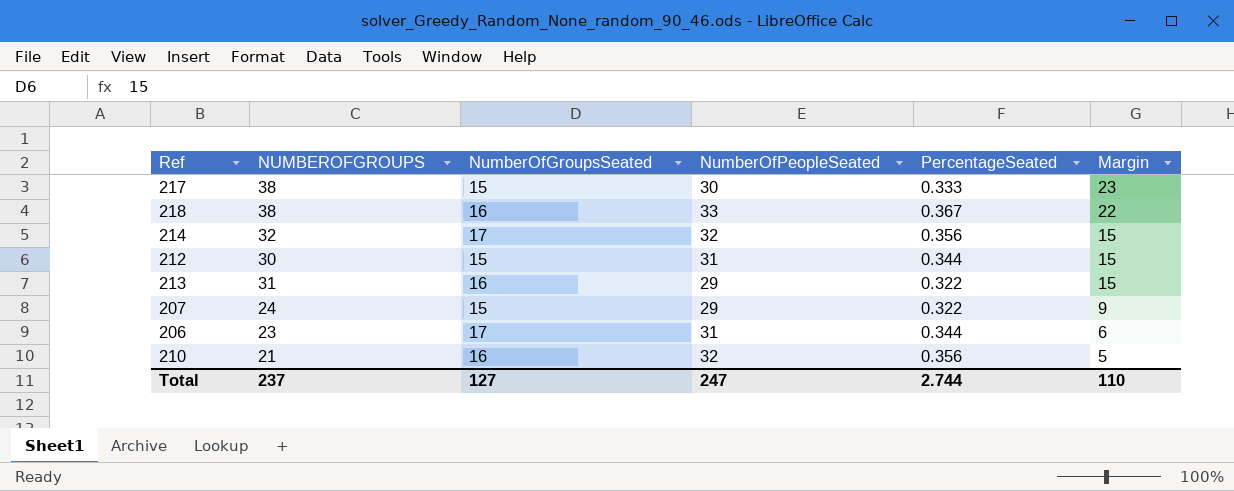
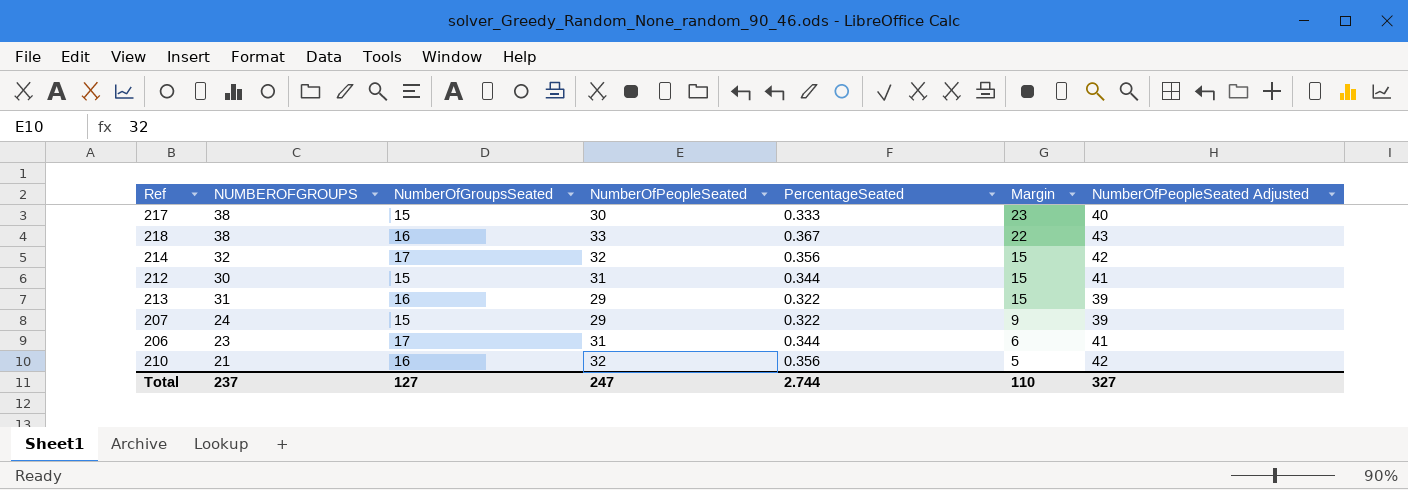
column NumberOfPeopleSeated Adjusted | formula: none -> [NumberOfPeopleSeated] + 10

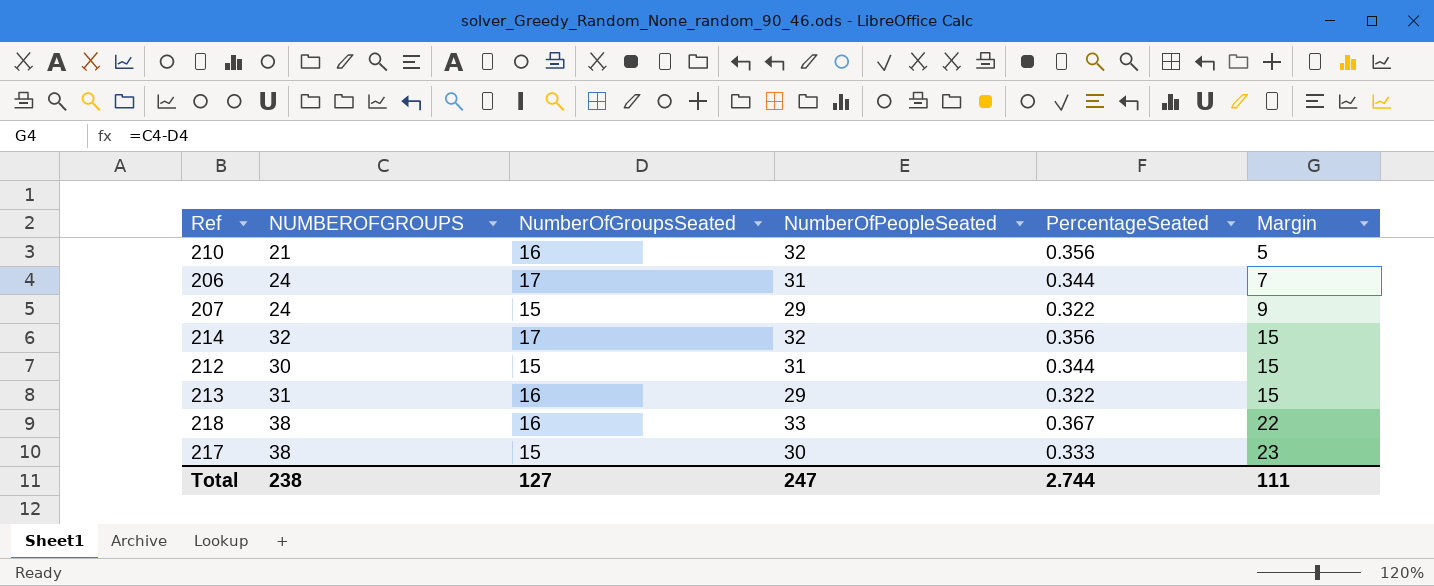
row order: Margin descending -> Margin ascending
column NumberOfPeopleSeated Adjusted | formula: [NumberOfPeopleSeated] + 10 -> none
206 | NUMBEROFGROUPS: 23 -> 24
206 | Margin: 6 -> 7
Total | NUMBEROFGROUPS: 237 -> 238
Total | Margin: 110 -> 111

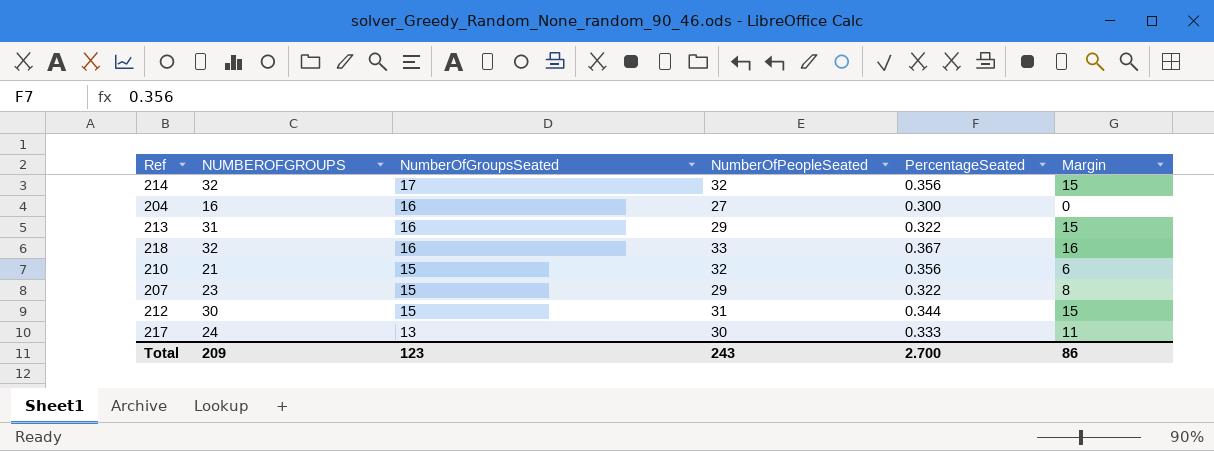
row order: Margin ascending -> NumberOfGroupsSeated descending
row 206: 24 | 17 | 31 | 0.344 | 7 -> none
row 204: none -> 16 | 16 | 27 | 0.300 | 0
218 | NUMBEROFGROUPS: 38 -> 32
218 | Margin: 22 -> 16
210 | NumberOfGroupsSeated: 16 -> 15
210 | Margin: 5 -> 6
207 | NUMBEROFGROUPS: 24 -> 23
207 | Margin: 9 -> 8
217 | NUMBEROFGROUPS: 38 -> 24
217 | NumberOfGroupsSeated: 15 -> 13
217 | Margin: 23 -> 11
Total | NUMBEROFGROUPS: 238 -> 209
Total | NumberOfGroupsSeated: 127 -> 123
Total | NumberOfPeopleSeated: 247 -> 243
Total | PercentageSeated: 2.744 -> 2.700
Total | Margin: 111 -> 86

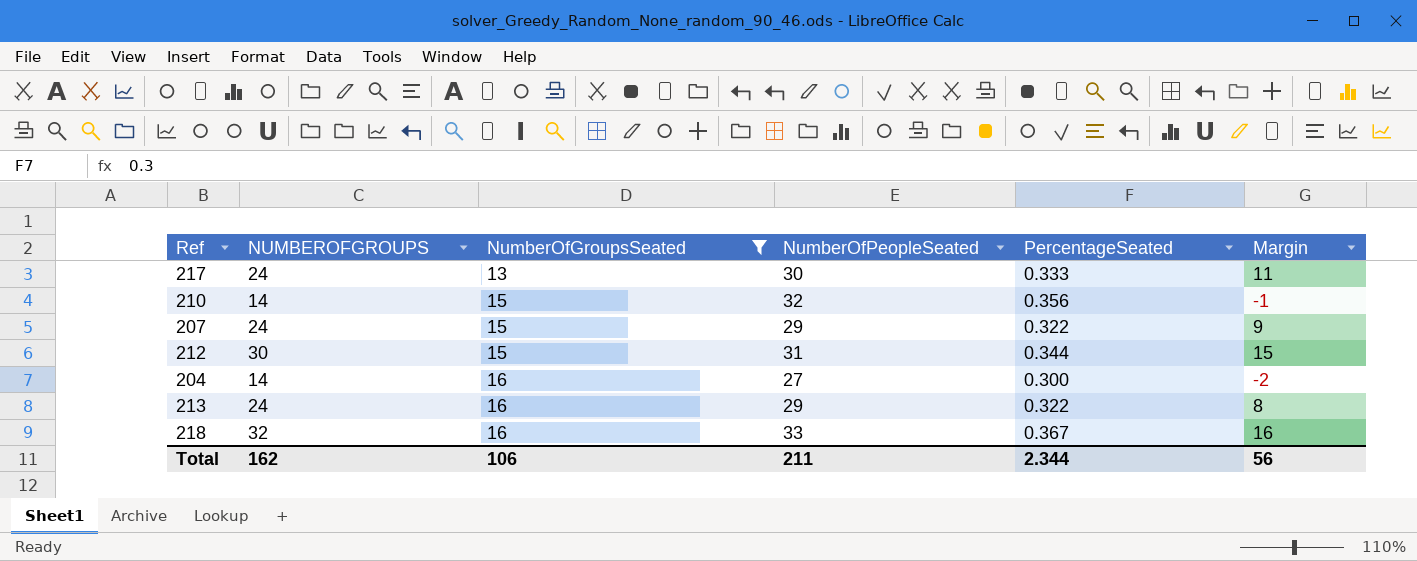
filter: none -> NumberOfGroupsSeated != 17
row order: NumberOfGroupsSeated descending -> NumberOfGroupsSeated ascending
210 | NUMBEROFGROUPS: 21 -> 14
210 | Margin: 6 -> -1
207 | NUMBEROFGROUPS: 23 -> 24
207 | Margin: 8 -> 9
204 | NUMBEROFGROUPS: 16 -> 14
204 | Margin: 0 -> -2
213 | NUMBEROFGROUPS: 31 -> 24
213 | Margin: 15 -> 8
Total | NUMBEROFGROUPS: 209 -> 162
Total | NumberOfGroupsSeated: 123 -> 106
Total | NumberOfPeopleSeated: 243 -> 211
Total | PercentageSeated: 2.700 -> 2.344
Total | Margin: 86 -> 56

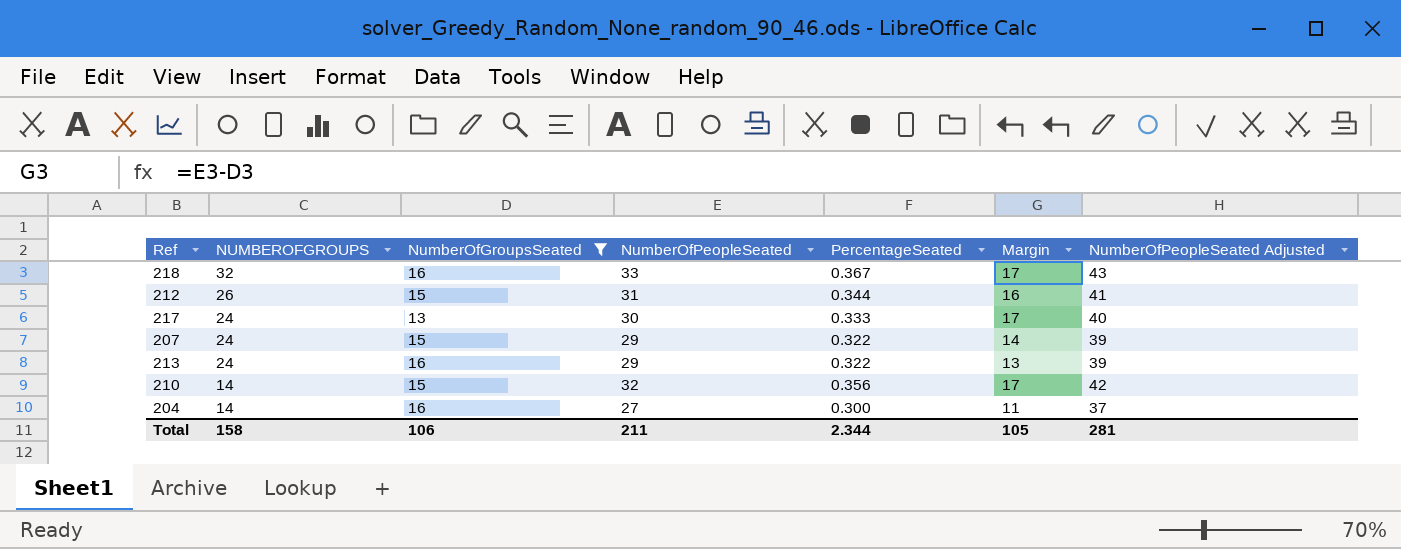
row order: NumberOfGroupsSeated ascending -> NUMBEROFGROUPS descending
column Margin | formula: [NUMBEROFGROUPS] - [NumberOfGroupsSeated] -> [NumberOfPeopleSeated] - [NumberOfGroupsSeated]
column NumberOfPeopleSeated Adjusted | formula: none -> [NumberOfPeopleSeated] + 10
212 | NUMBEROFGROUPS: 30 -> 26
Total | NUMBEROFGROUPS: 162 -> 158
Total | Margin: 56 -> 105

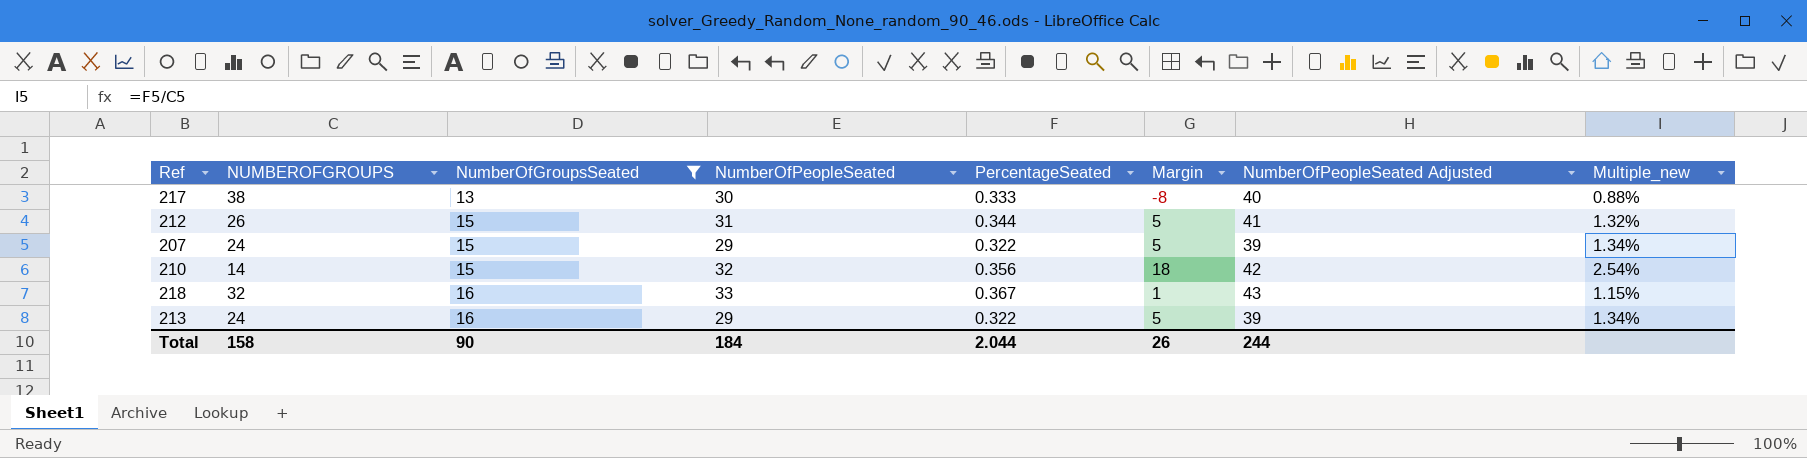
row order: NUMBEROFGROUPS descending -> NumberOfGroupsSeated ascending
column Margin | formula: [NumberOfPeopleSeated] - [NumberOfGroupsSeated] -> [NumberOfPeopleSeated] - [NUMBEROFGROUPS]
column Multiple_new | formula: none -> [PercentageSeated] / [NUMBEROFGROUPS]
row 204: 14 | 16 | 27 | 0.300 | 11 | 37 -> none
217 | NUMBEROFGROUPS: 24 -> 38
Total | NumberOfGroupsSeated: 106 -> 90
Total | NumberOfPeopleSeated: 211 -> 184
Total | PercentageSeated: 2.344 -> 2.044
Total | Margin: 105 -> 26
Total | NumberOfPeopleSeated Adjusted: 281 -> 244

